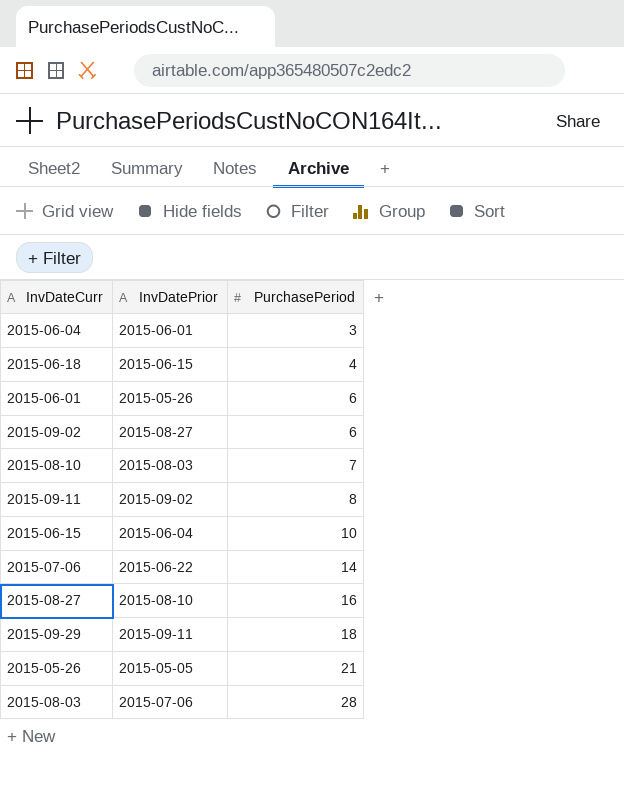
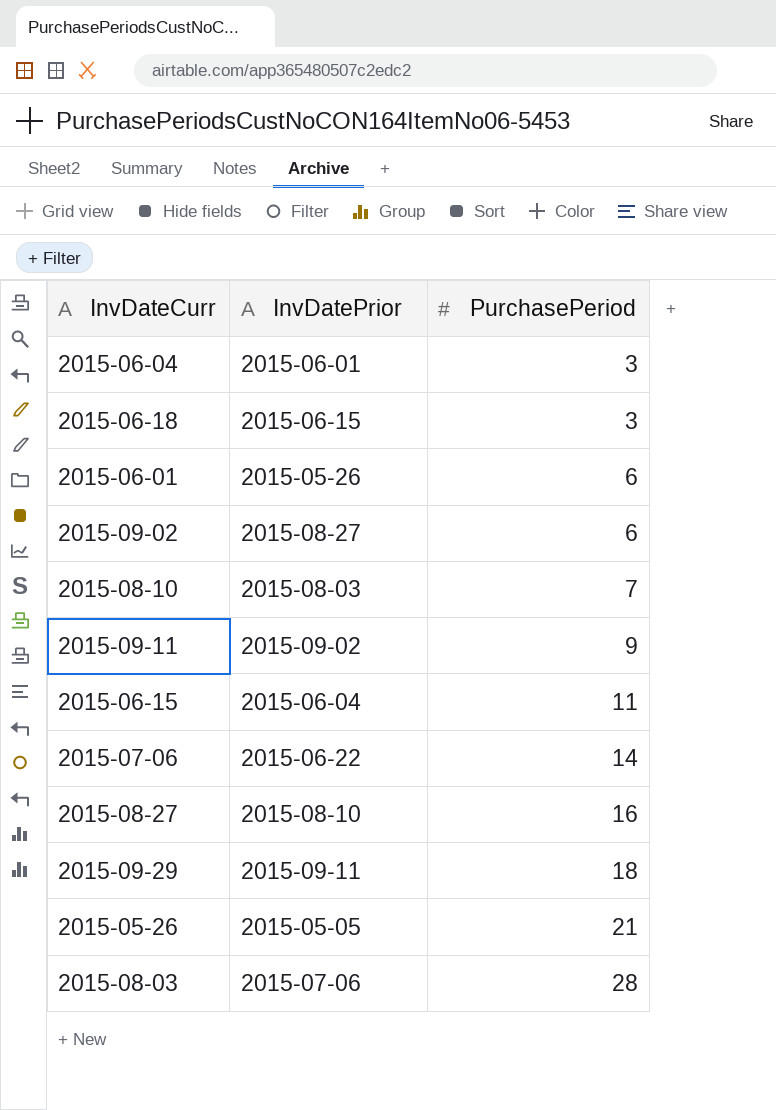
2015-06-18 | PurchasePeriod: 4 -> 3
2015-09-11 | PurchasePeriod: 8 -> 9
2015-06-15 | PurchasePeriod: 10 -> 11

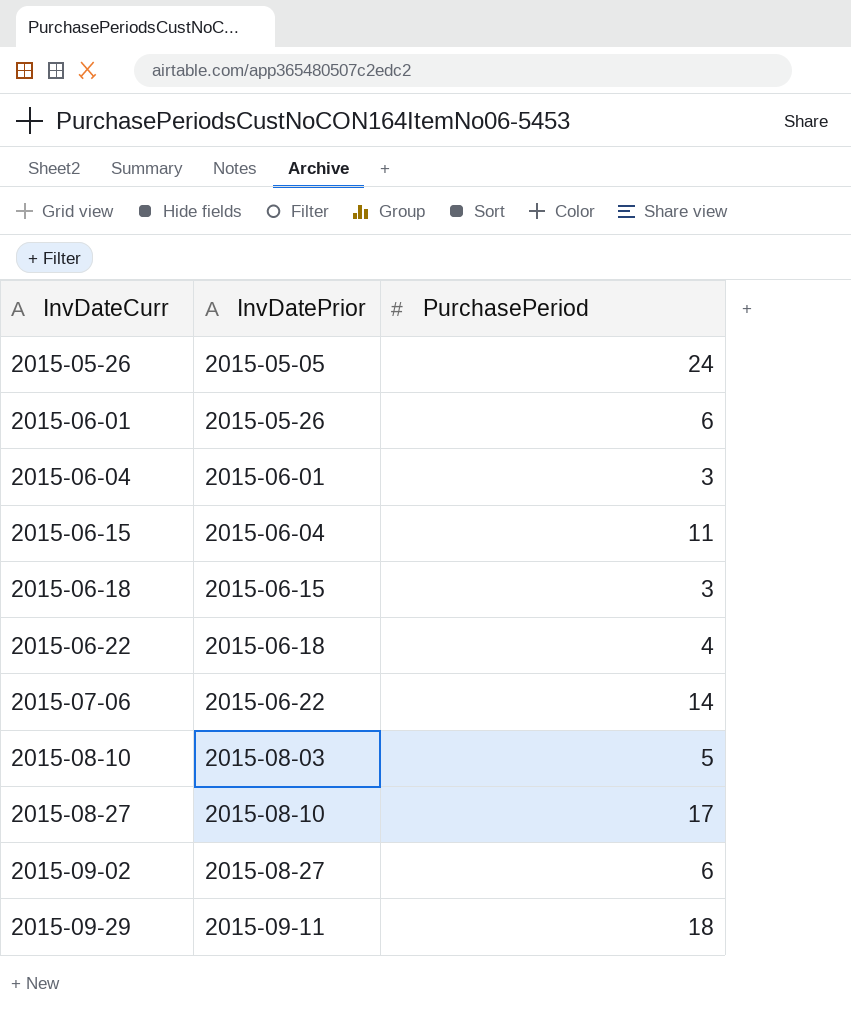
row order: PurchasePeriod ascending -> InvDateCurr ascending
row 2015-09-11: 2015-09-02 | 9 -> none
row 2015-08-03: 2015-07-06 | 28 -> none
2015-05-26 | PurchasePeriod: 21 -> 24
row 2015-06-22: none -> 2015-06-18 | 4
2015-08-10 | PurchasePeriod: 7 -> 5
2015-08-27 | PurchasePeriod: 16 -> 17

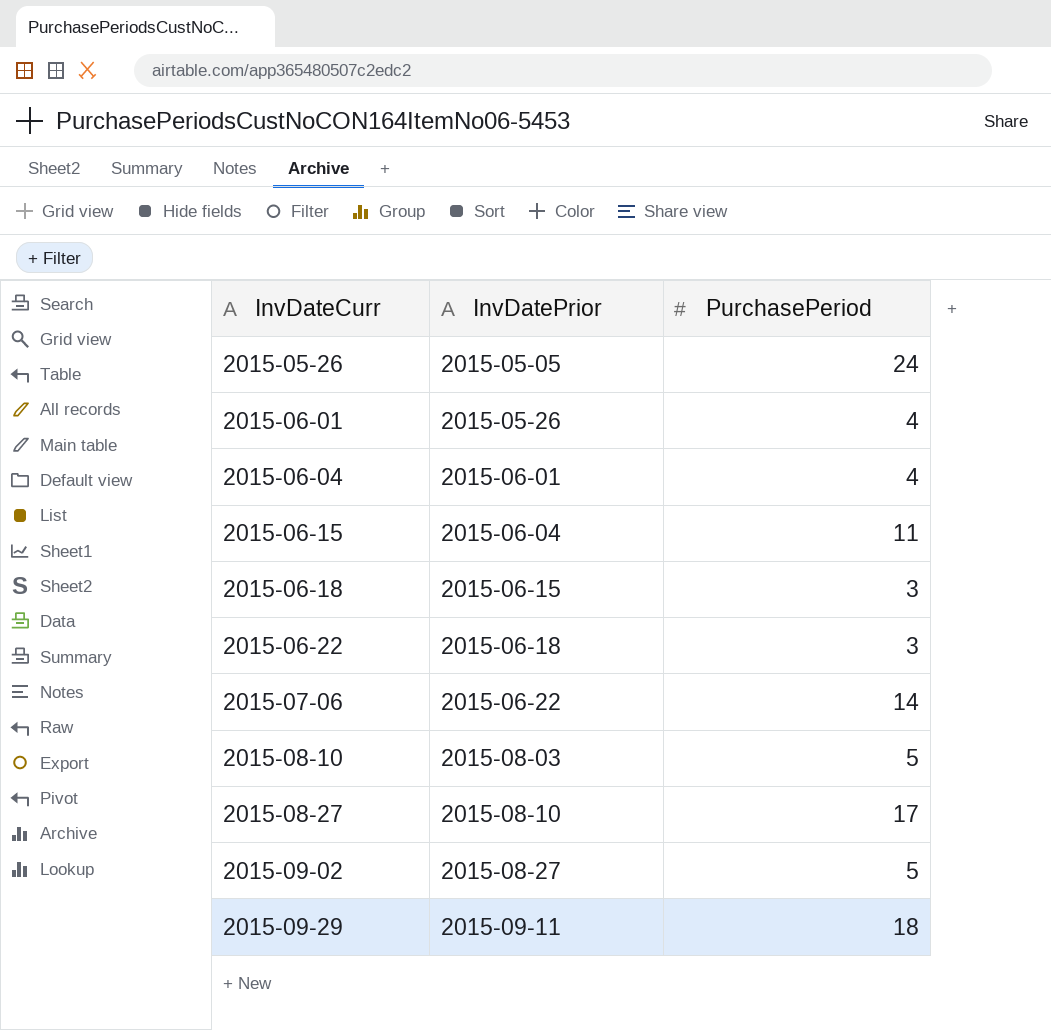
2015-06-01 | PurchasePeriod: 6 -> 4
2015-06-04 | PurchasePeriod: 3 -> 4
2015-06-22 | PurchasePeriod: 4 -> 3
2015-09-02 | PurchasePeriod: 6 -> 5

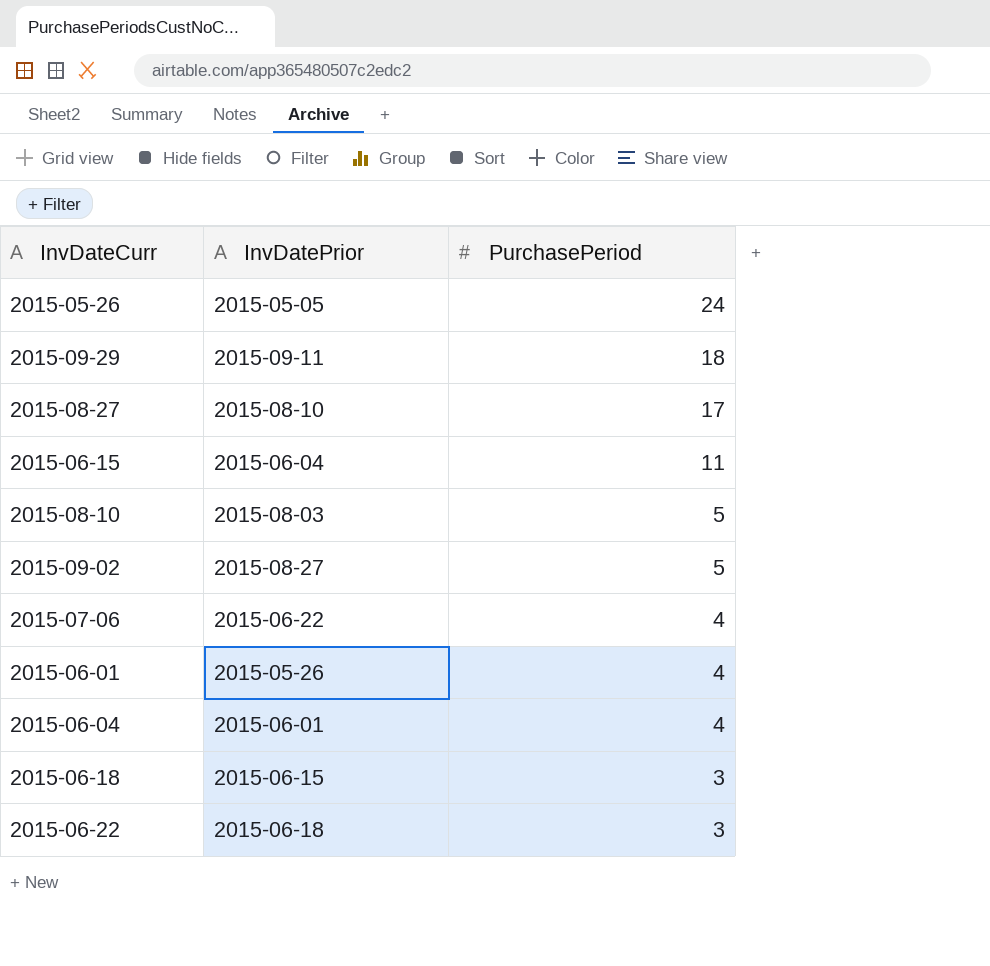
row order: InvDateCurr ascending -> PurchasePeriod descending
2015-07-06 | PurchasePeriod: 14 -> 4

